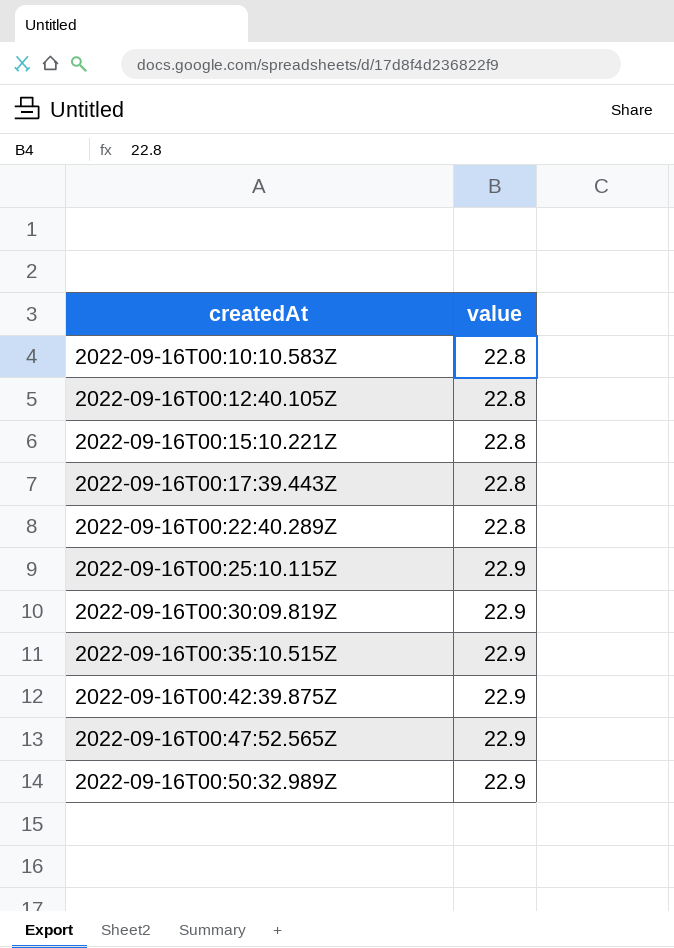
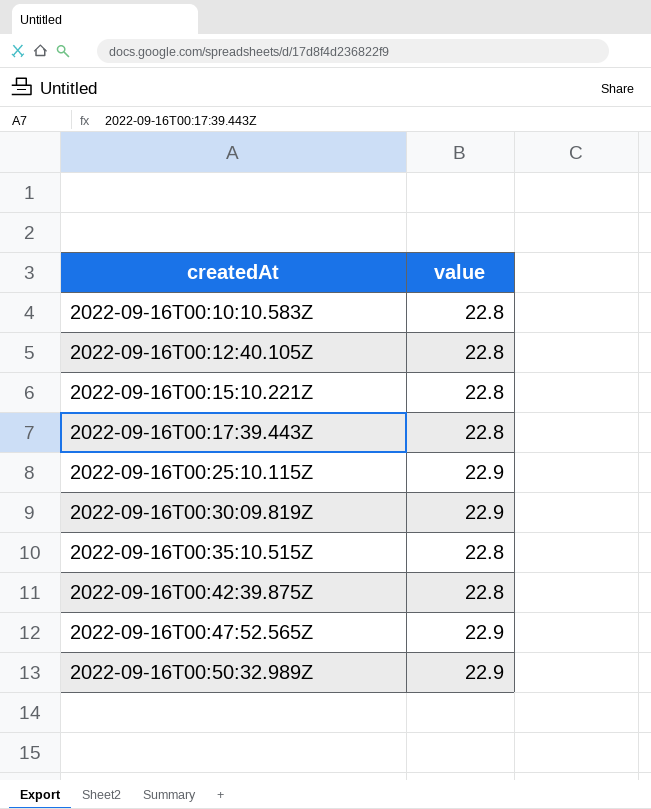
row 2022-09-16T00:22:40.289Z: 22.8 -> none
2022-09-16T00:35:10.515Z | value: 22.9 -> 22.8
2022-09-16T00:42:39.875Z | value: 22.9 -> 22.8

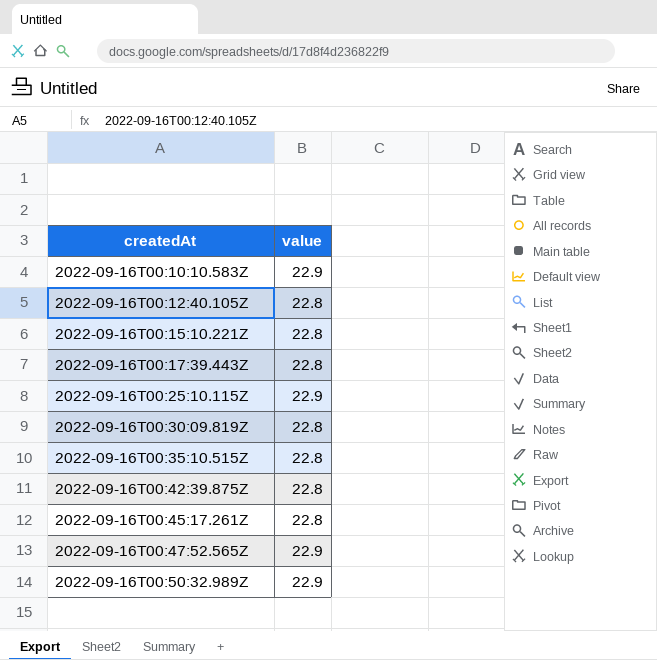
2022-09-16T00:10:10.583Z | value: 22.8 -> 22.9
2022-09-16T00:30:09.819Z | value: 22.9 -> 22.8
row 2022-09-16T00:45:17.261Z: none -> 22.8

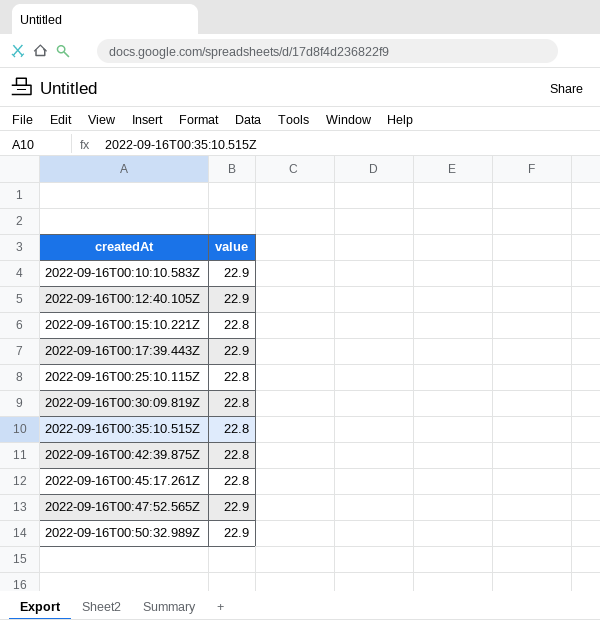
2022-09-16T00:12:40.105Z | value: 22.8 -> 22.9
2022-09-16T00:17:39.443Z | value: 22.8 -> 22.9
2022-09-16T00:25:10.115Z | value: 22.9 -> 22.8

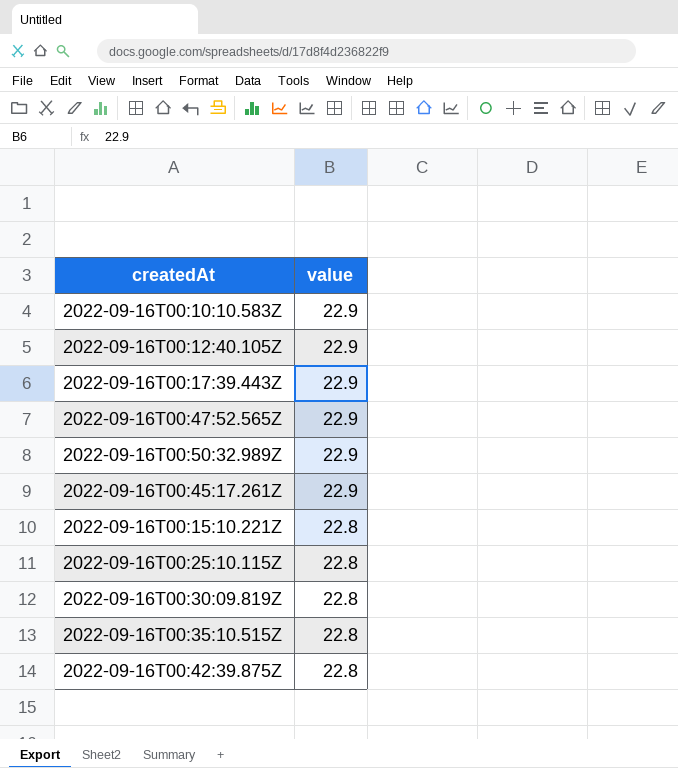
row order: createdAt ascending -> value descending
2022-09-16T00:45:17.261Z | value: 22.8 -> 22.9

